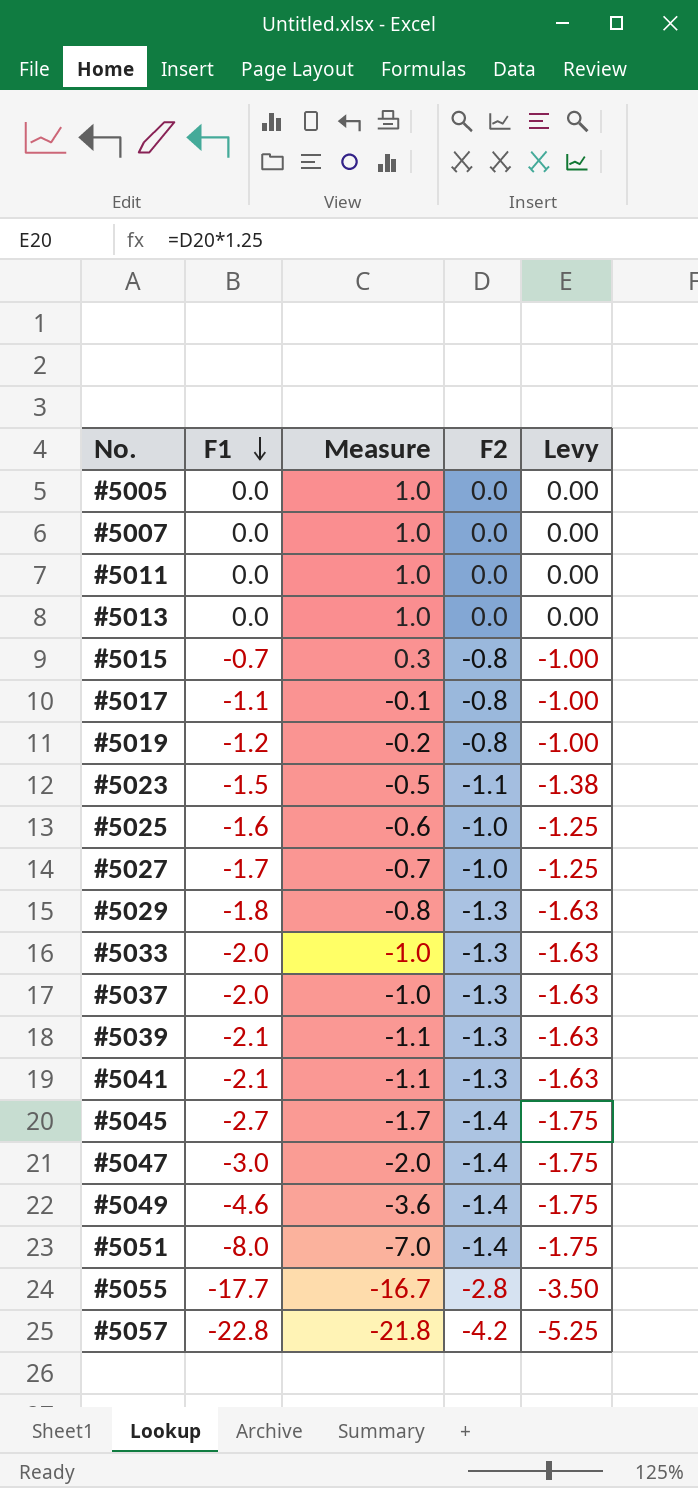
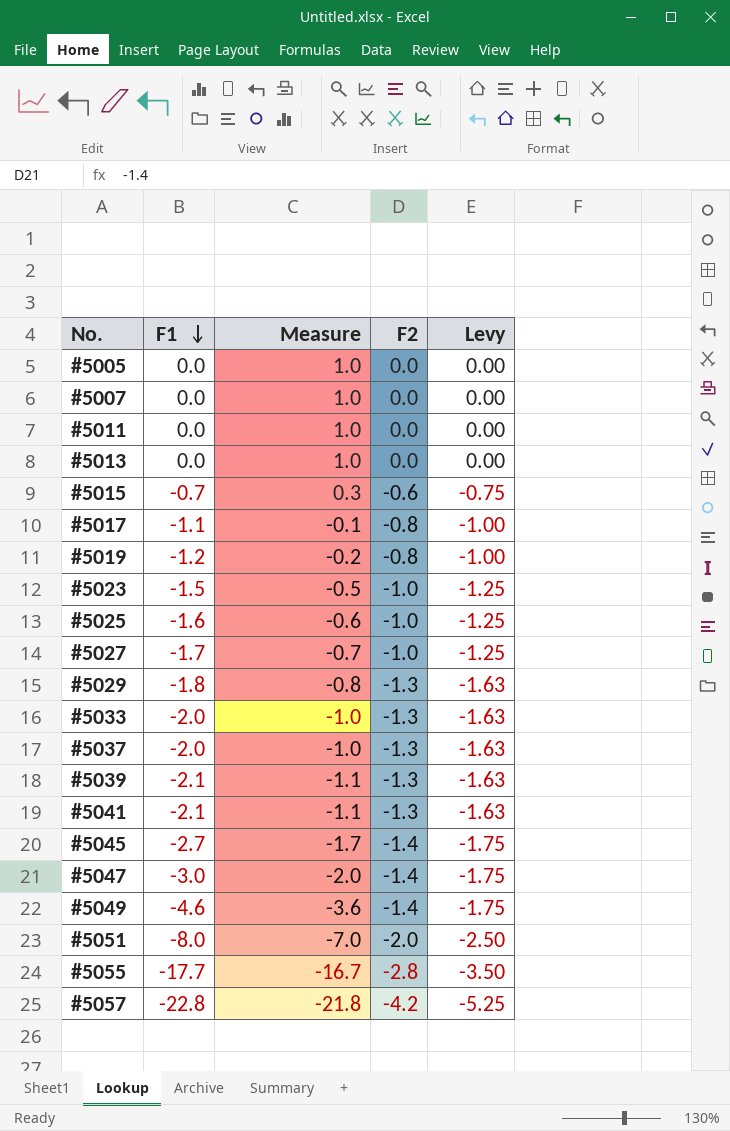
#5015 | F2: -0.8 -> -0.6
#5015 | Levy: -1.00 -> -0.75
#5023 | F2: -1.1 -> -1.0
#5023 | Levy: -1.38 -> -1.25
#5051 | F2: -1.4 -> -2.0
#5051 | Levy: -1.75 -> -2.50

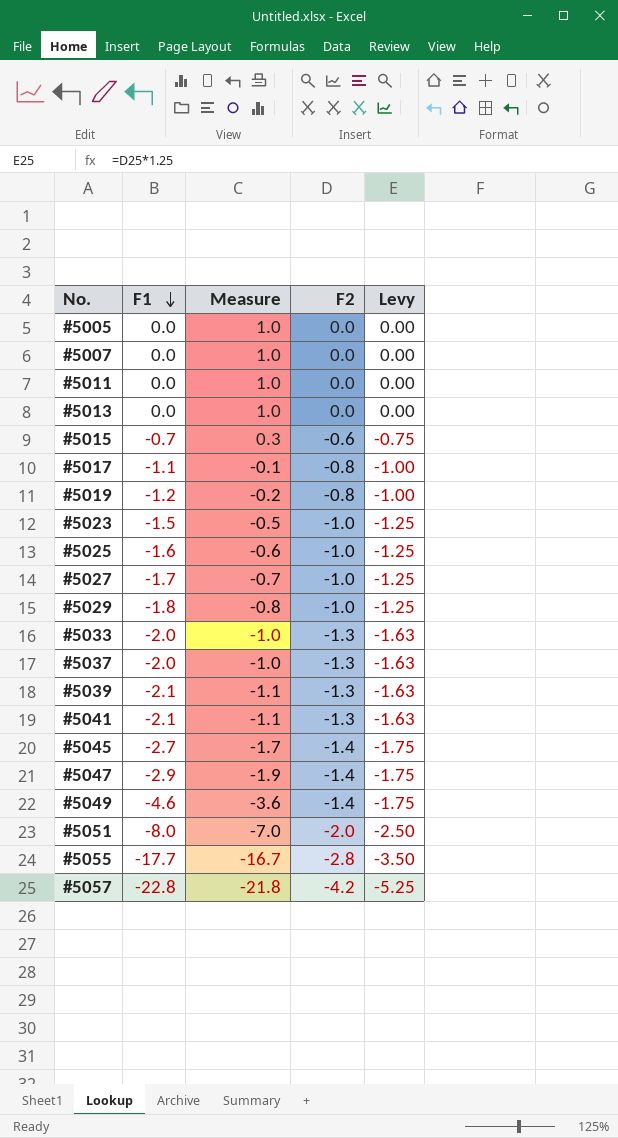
#5029 | F2: -1.3 -> -1.0
#5029 | Levy: -1.63 -> -1.25
#5047 | F1: -3.0 -> -2.9
#5047 | Measure: -2.0 -> -1.9

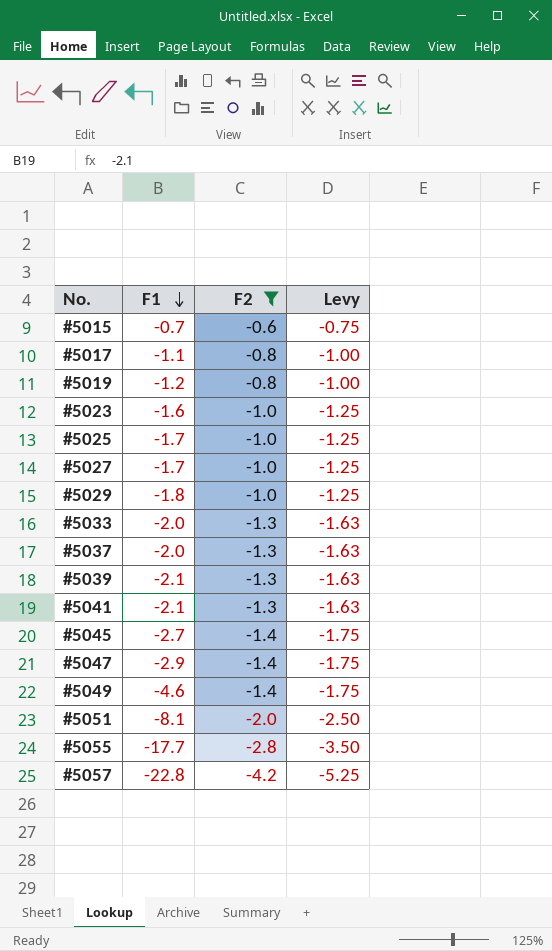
filter: none -> F2 != 0.0
column Measure | formula: [F1] + 1 -> none
#5023 | F1: -1.5 -> -1.6
#5025 | F1: -1.6 -> -1.7
#5051 | F1: -8.0 -> -8.1

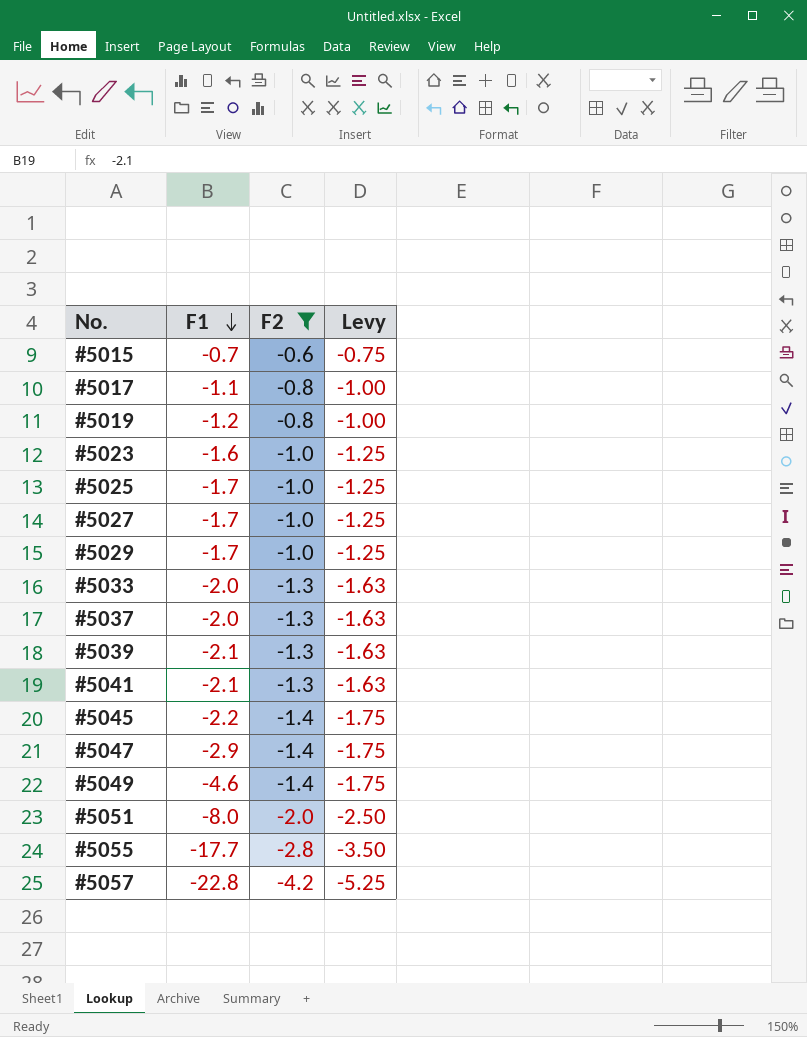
#5029 | F1: -1.8 -> -1.7
#5045 | F1: -2.7 -> -2.2
#5051 | F1: -8.1 -> -8.0

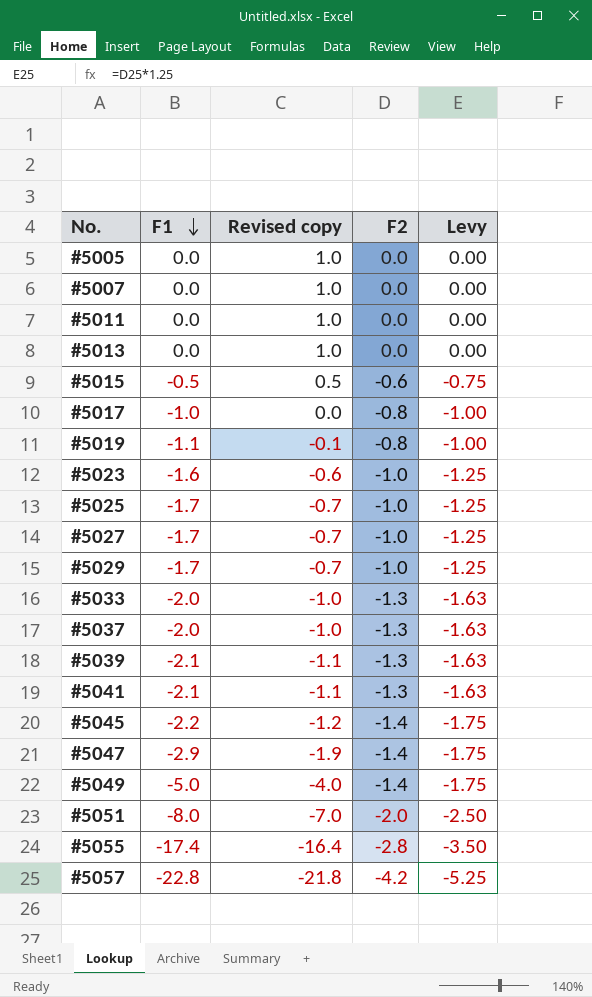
filter: F2 != 0.0 -> none
column Revised copy | formula: none -> [F1] + 1
#5015 | F1: -0.7 -> -0.5
#5017 | F1: -1.1 -> -1.0
#5019 | F1: -1.2 -> -1.1
#5049 | F1: -4.6 -> -5.0
#5055 | F1: -17.7 -> -17.4

